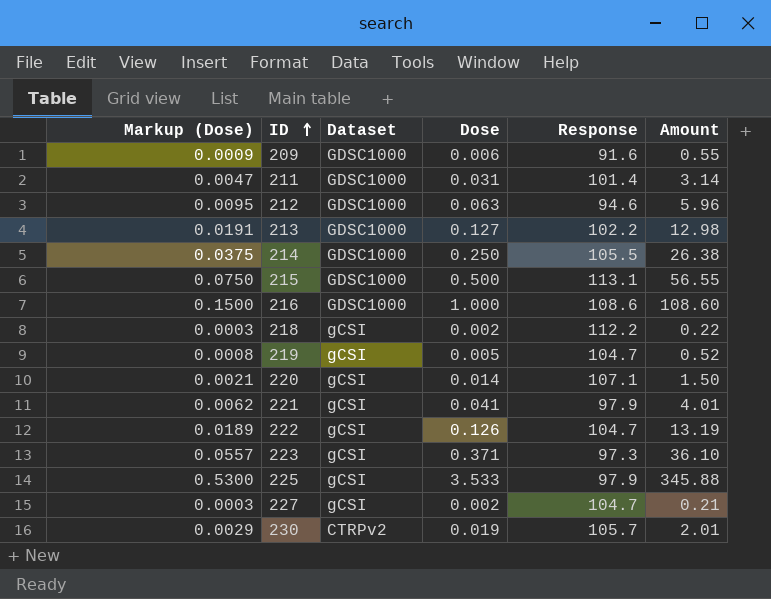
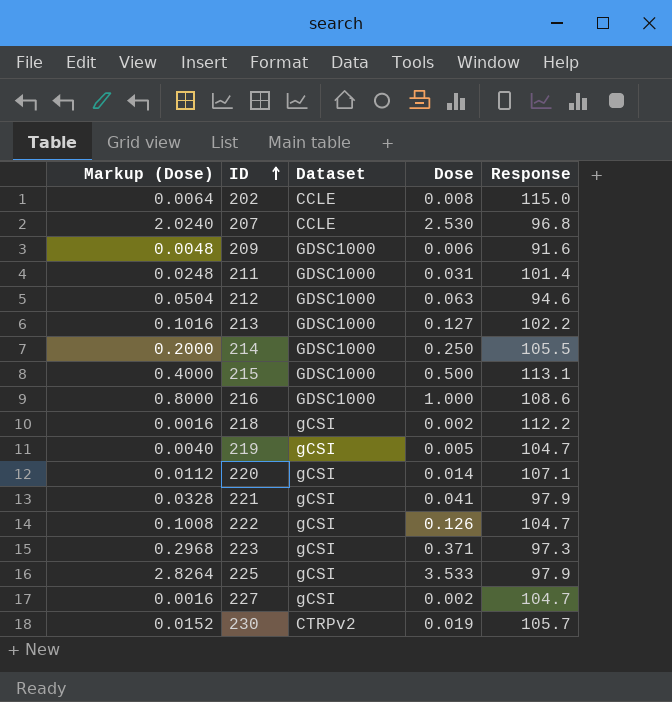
column Amount | formula: [Dose] * [Response] -> none
column Markup (Dose) | formula: [Dose] * 0.15 -> [Dose] * 0.8
row 202: none -> 0.0064 | CCLE | 0.008 | 115.0
row 207: none -> 2.0240 | CCLE | 2.530 | 96.8

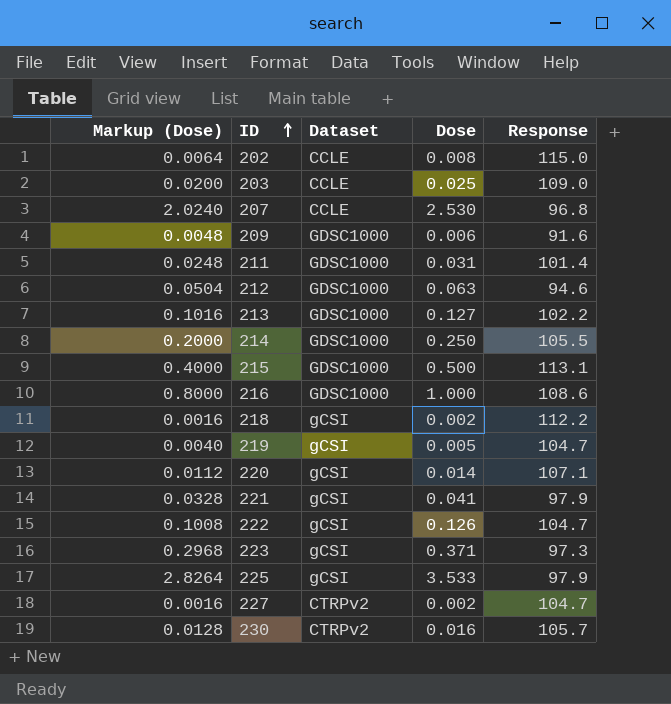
row 203: none -> 0.0200 | CCLE | 0.025 | 109.0
227 | Dataset: gCSI -> CTRPv2
230 | Markup (Dose): 0.0152 -> 0.0128
230 | Dose: 0.019 -> 0.016

